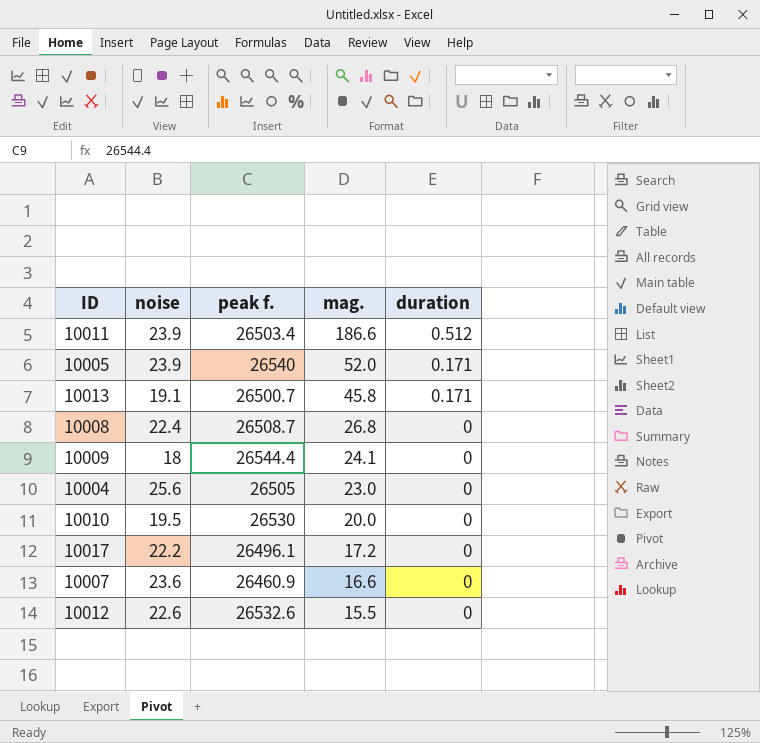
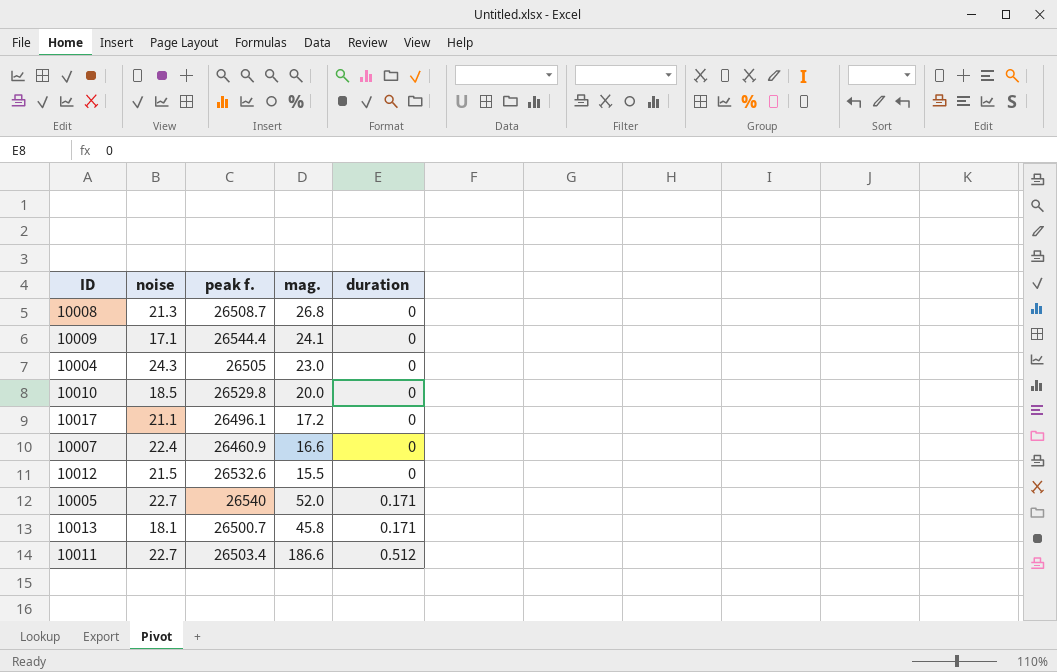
row order: mag. descending -> duration ascending
10008 | noise: 22.4 -> 21.3
10009 | noise: 18 -> 17.1
10004 | noise: 25.6 -> 24.3
10010 | noise: 19.5 -> 18.5
10010 | peak f.: 26530 -> 26529.8
10017 | noise: 22.2 -> 21.1
10007 | noise: 23.6 -> 22.4
10012 | noise: 22.6 -> 21.5
10005 | noise: 23.9 -> 22.7
10013 | noise: 19.1 -> 18.1
10011 | noise: 23.9 -> 22.7

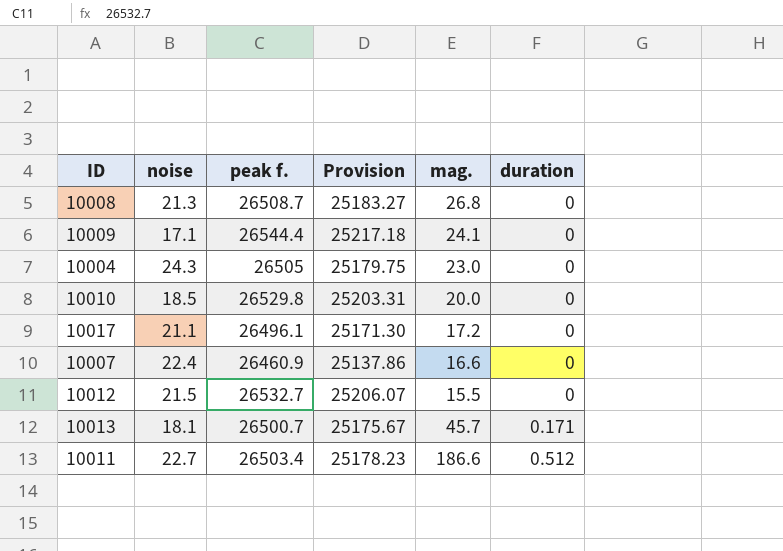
column Provision | formula: none -> [peak f.] * 0.95
row 10005: 22.7 | 26540 | 52.0 | 0.171 -> none
10012 | peak f.: 26532.6 -> 26532.7
10013 | mag.: 45.8 -> 45.7

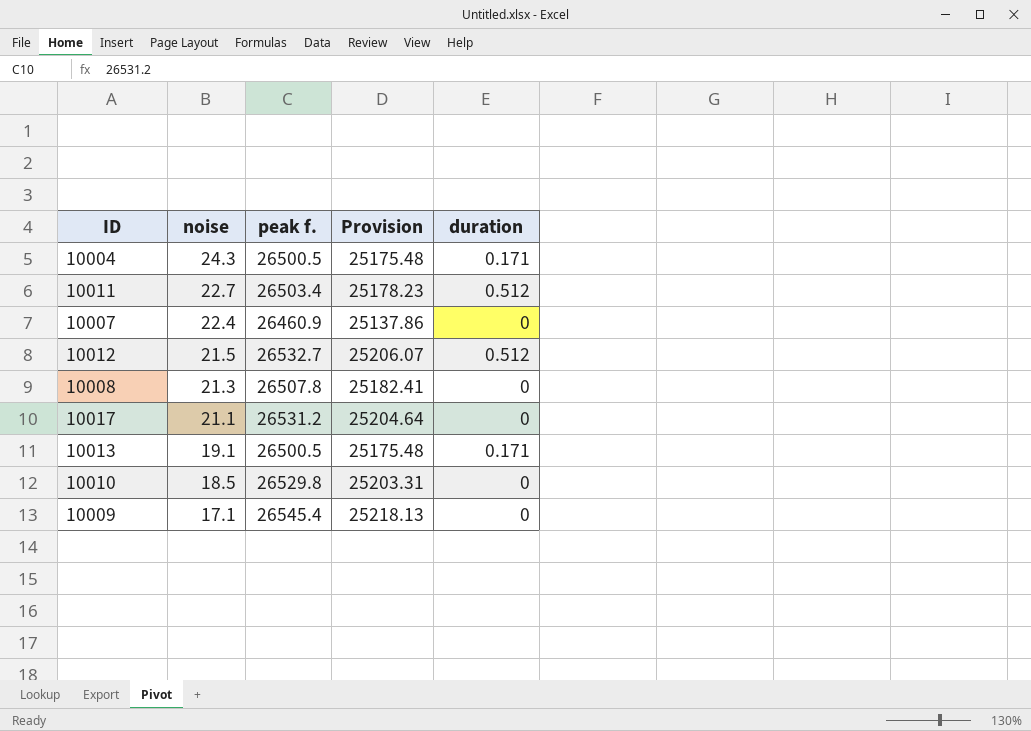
row order: duration ascending -> noise descending
column mag. | position: 5 -> none
10004 | peak f.: 26505 -> 26500.5
10004 | Provision: 25179.75 -> 25175.48
10004 | duration: 0 -> 0.171
10012 | duration: 0 -> 0.512
10008 | peak f.: 26508.7 -> 26507.8
10008 | Provision: 25183.27 -> 25182.41
10017 | peak f.: 26496.1 -> 26531.2
10017 | Provision: 25171.30 -> 25204.64
10013 | noise: 18.1 -> 19.1
10013 | peak f.: 26500.7 -> 26500.5
10013 | Provision: 25175.67 -> 25175.48
10009 | peak f.: 26544.4 -> 26545.4
10009 | Provision: 25217.18 -> 25218.13

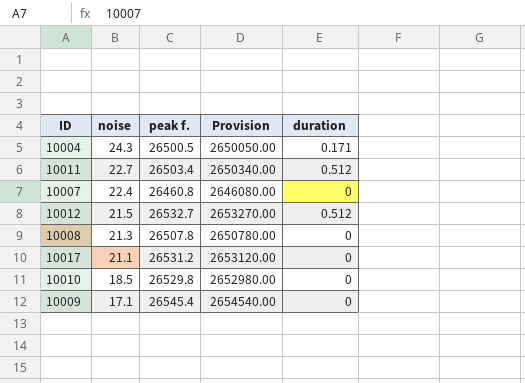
column Provision | formula: [peak f.] * 0.95 -> [peak f.] * 100
row 10013: 19.1 | 26500.5 | 25175.48 | 0.171 -> none
10007 | peak f.: 26460.9 -> 26460.8

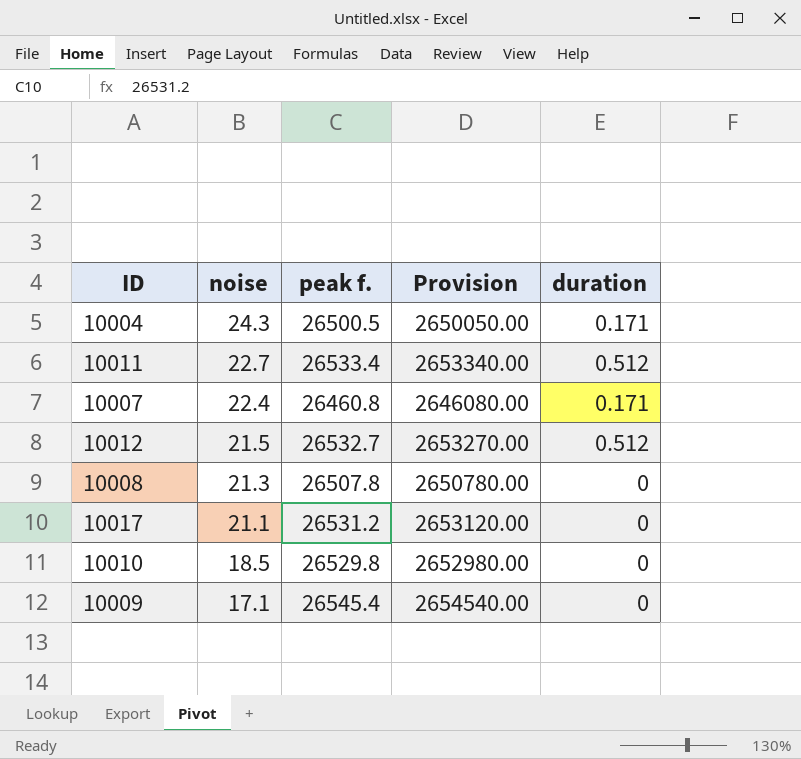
10011 | peak f.: 26503.4 -> 26533.4
10011 | Provision: 2650340.00 -> 2653340.00
10007 | duration: 0 -> 0.171

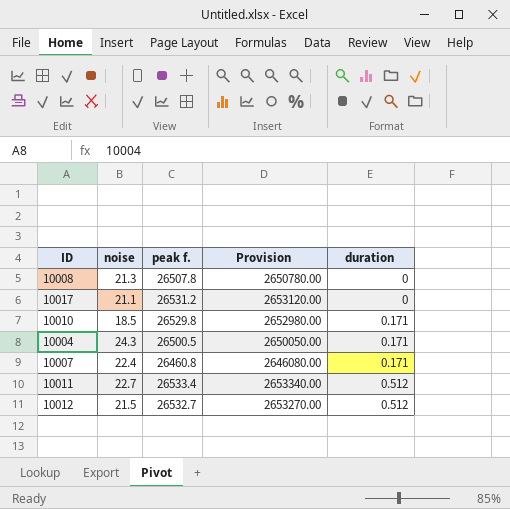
row order: noise descending -> duration ascending
row 10009: 17.1 | 26545.4 | 2654540.00 | 0 -> none
10010 | duration: 0 -> 0.171

